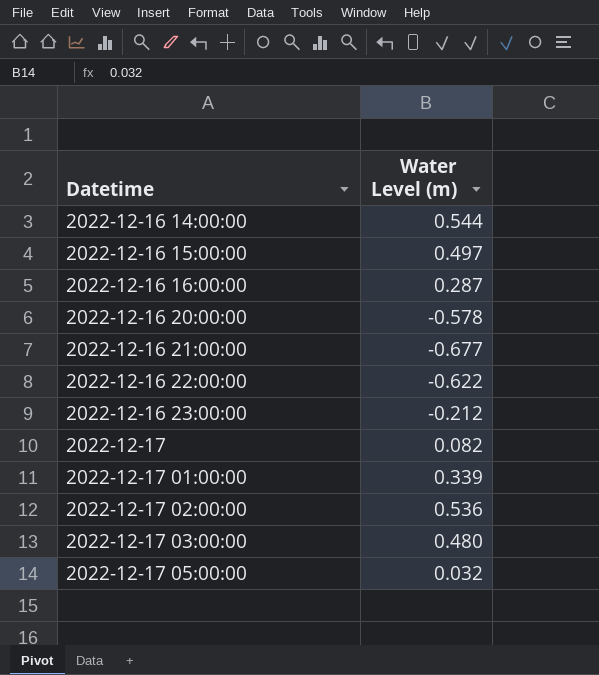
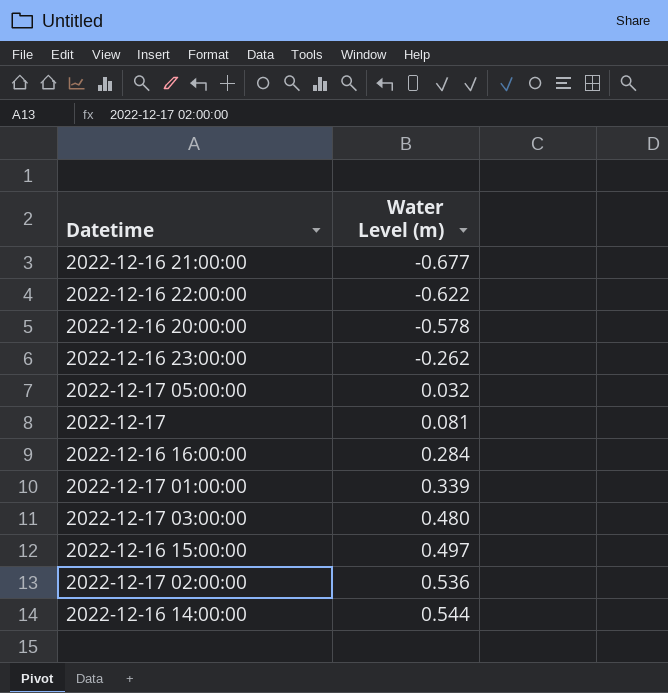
row order: Datetime ascending -> Water Level (m) ascending
2022-12-16 23:00:00 | Water Level (m): -0.212 -> -0.262
2022-12-17 | Water Level (m): 0.082 -> 0.081
2022-12-16 16:00:00 | Water Level (m): 0.287 -> 0.284

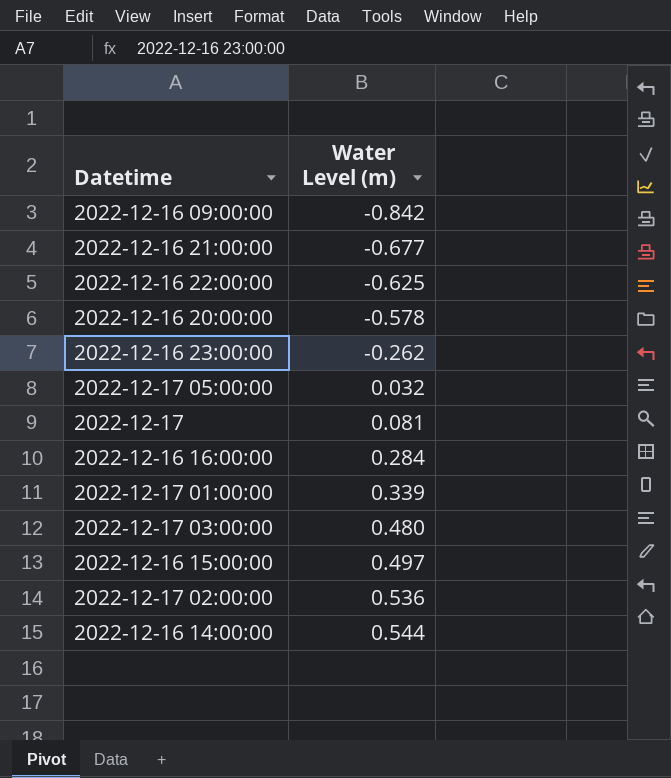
row 2022-12-16 09:00:00: none -> -0.842
2022-12-16 22:00:00 | Water Level (m): -0.622 -> -0.625

